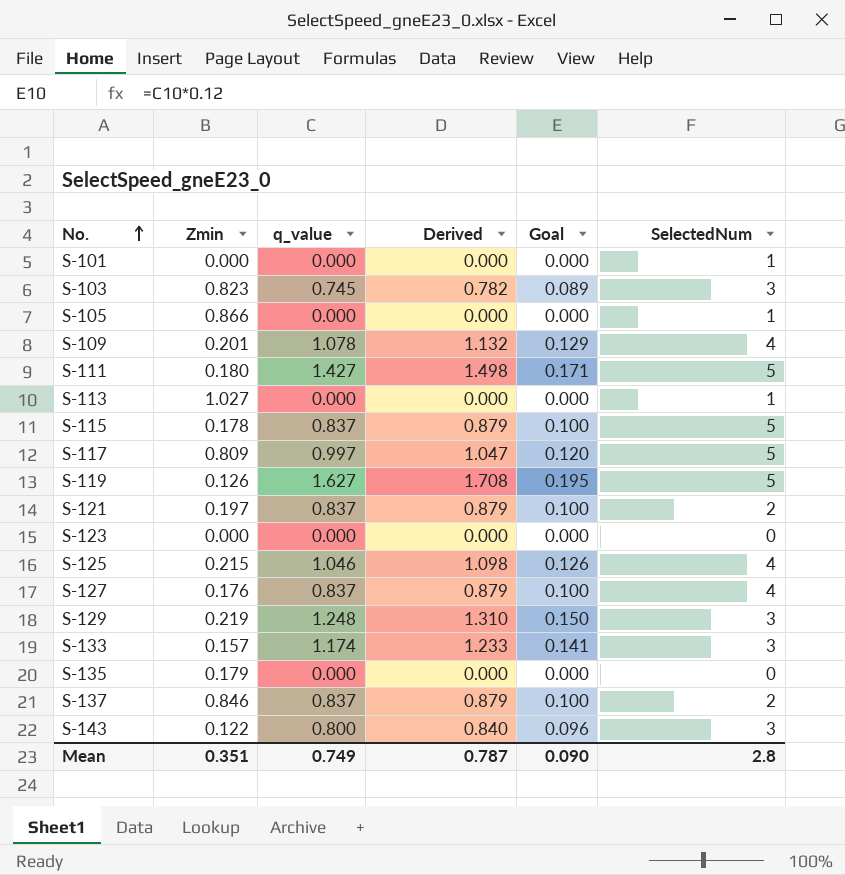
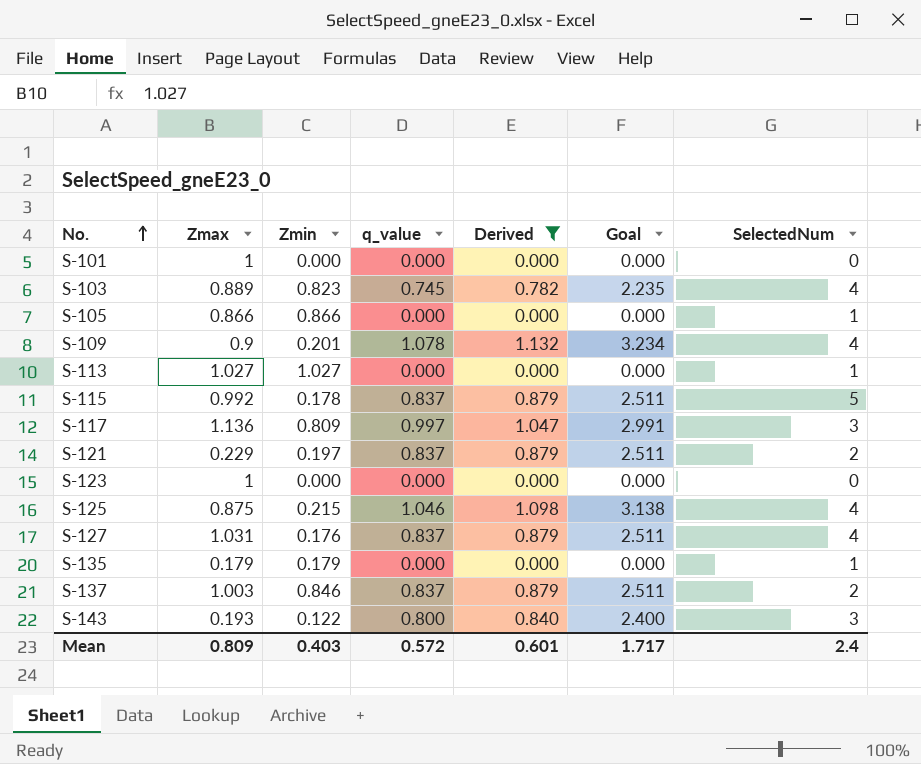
filter: none -> Derived <= 1.132
column Zmax | position: none -> 2
column Goal | formula: [q_value] * 0.12 -> [q_value] * 3
S-101 | SelectedNum: 1 -> 0
S-103 | SelectedNum: 3 -> 4
S-117 | SelectedNum: 5 -> 3
S-135 | SelectedNum: 0 -> 1
Mean | Zmin: 0.351 -> 0.403
Mean | q_value: 0.749 -> 0.572
Mean | Derived: 0.787 -> 0.601
Mean | Goal: 0.090 -> 1.717
Mean | SelectedNum: 2.8 -> 2.4

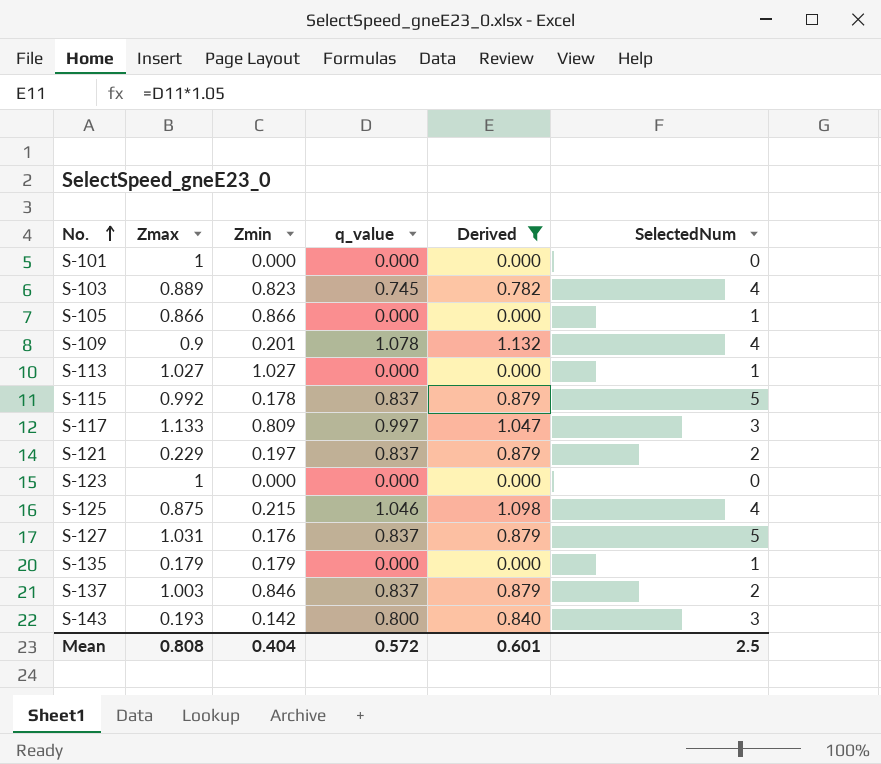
column Goal | formula: [q_value] * 3 -> none
S-117 | Zmax: 1.136 -> 1.133
S-127 | SelectedNum: 4 -> 5
S-143 | Zmin: 0.122 -> 0.142
Mean | Zmax: 0.809 -> 0.808
Mean | Zmin: 0.403 -> 0.404
Mean | SelectedNum: 2.4 -> 2.5

